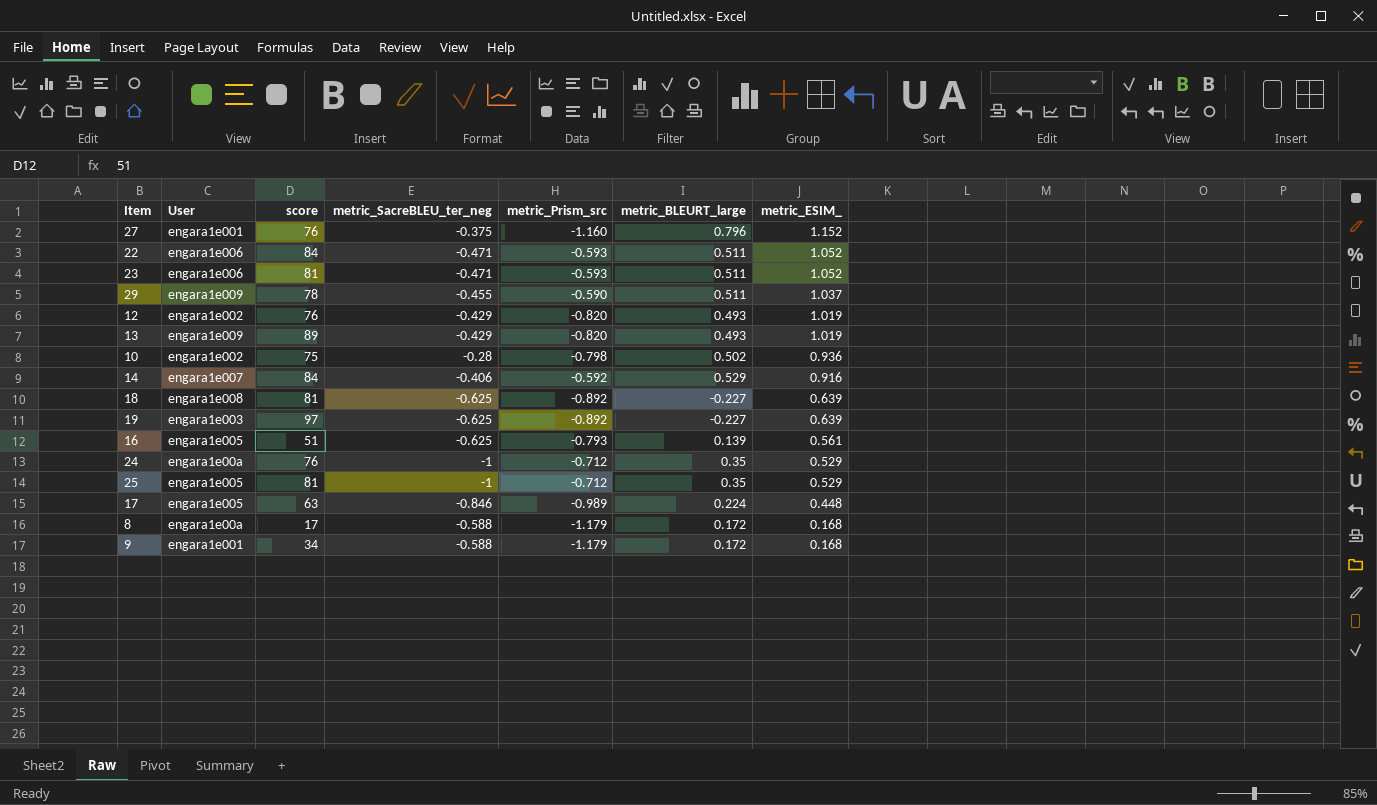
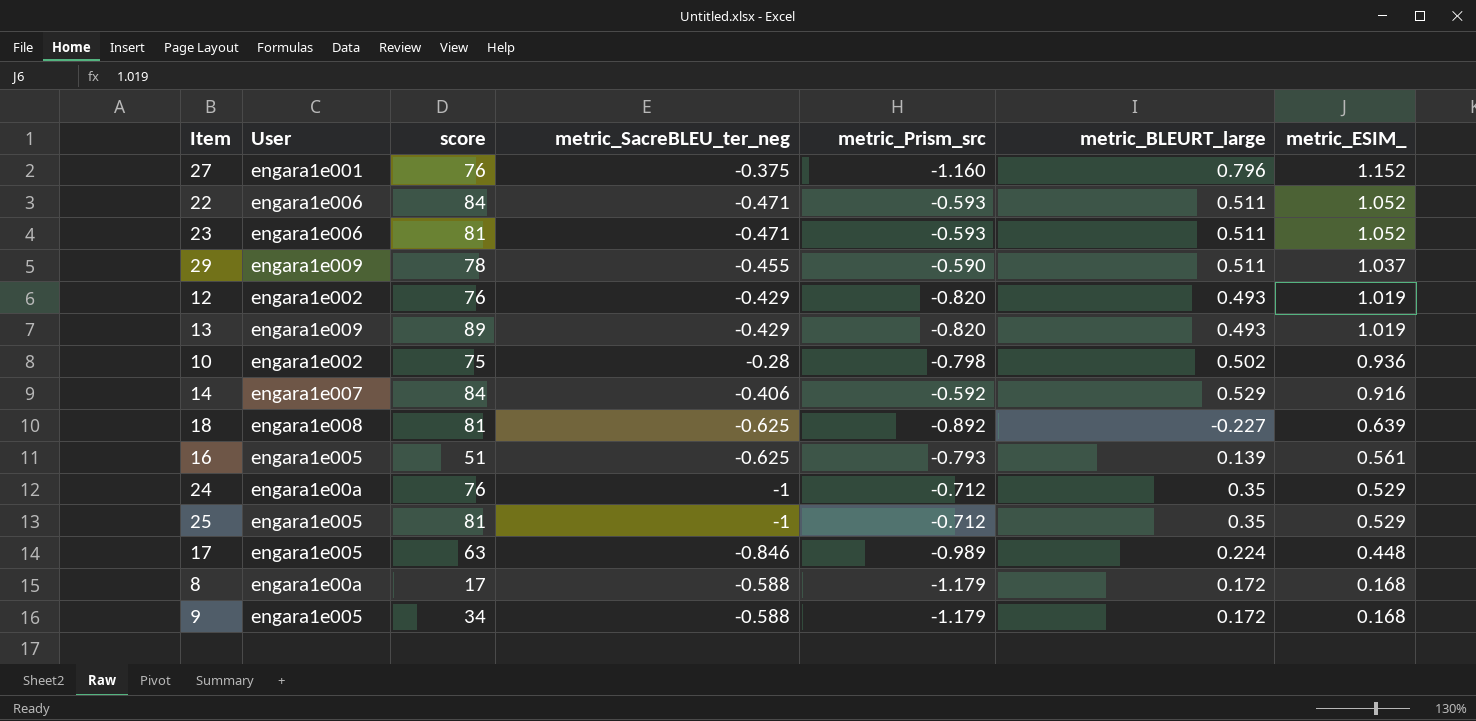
row 19: engara1e003 | 97 | -0.625 | -0.892 | -0.227 | 0.639 -> none
9 | User: engara1e001 -> engara1e005

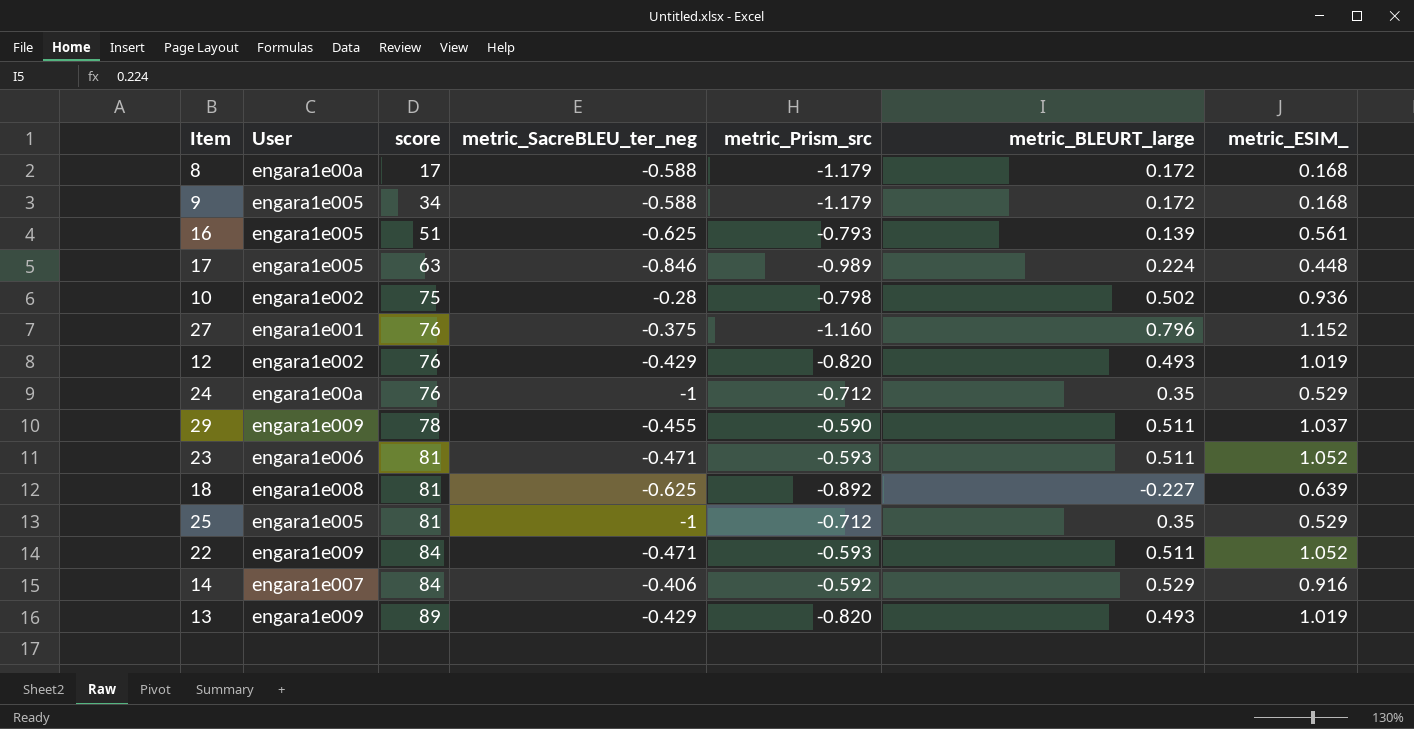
row order: metric_ESIM_ descending -> score ascending
22 | User: engara1e006 -> engara1e009

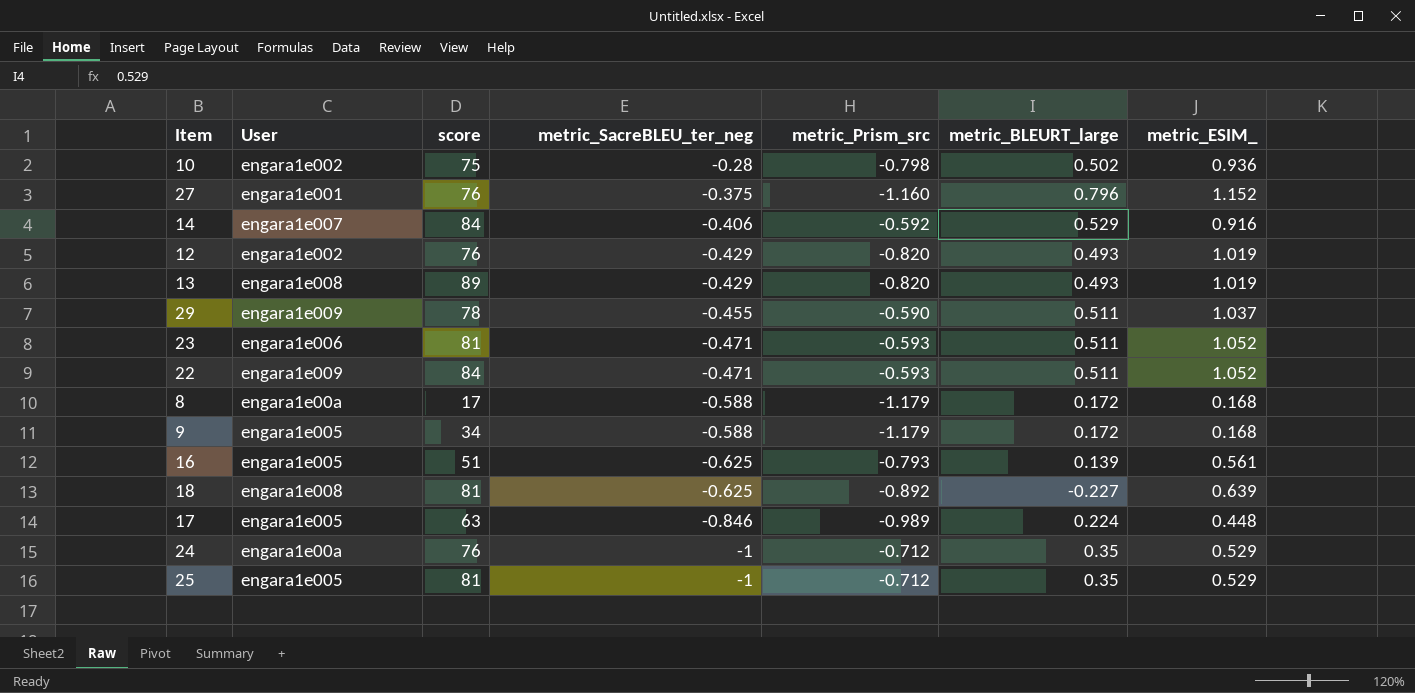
row order: score ascending -> metric_SacreBLEU_ter_neg descending
13 | User: engara1e009 -> engara1e008

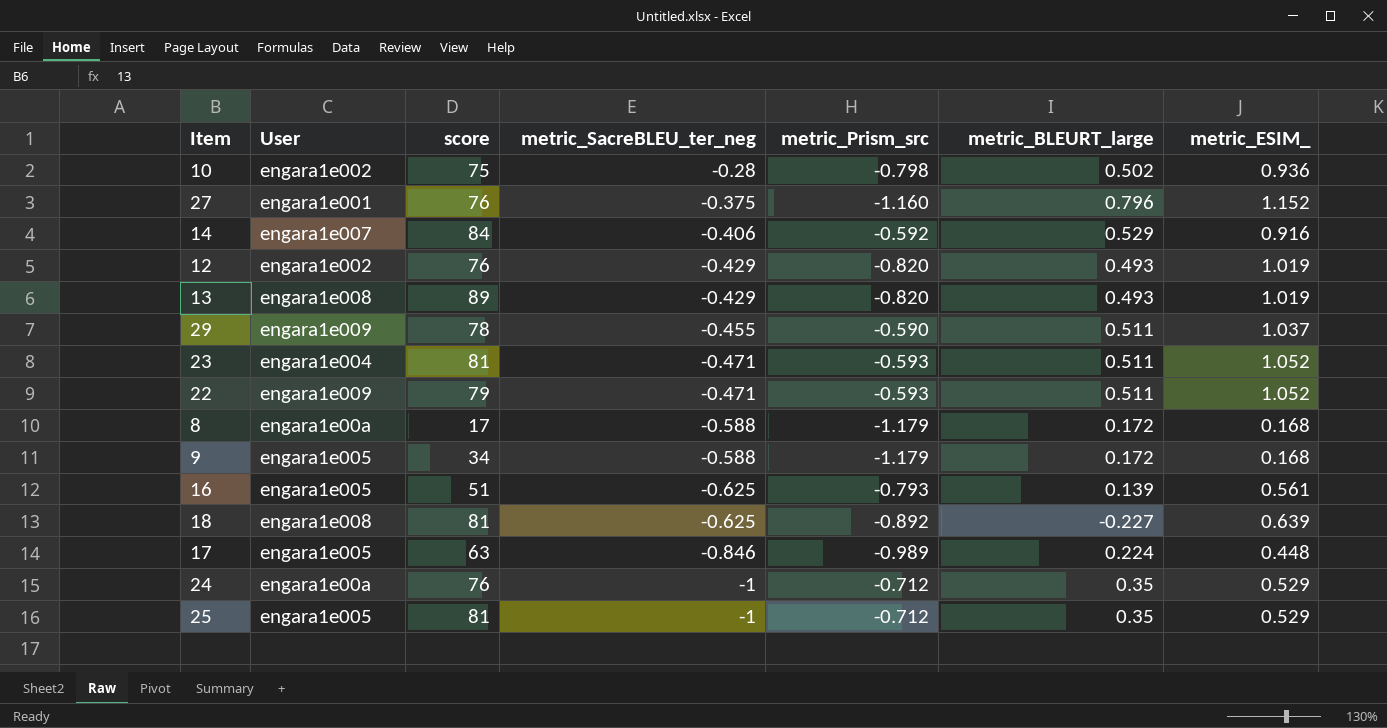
23 | User: engara1e006 -> engara1e004
22 | score: 84 -> 79

